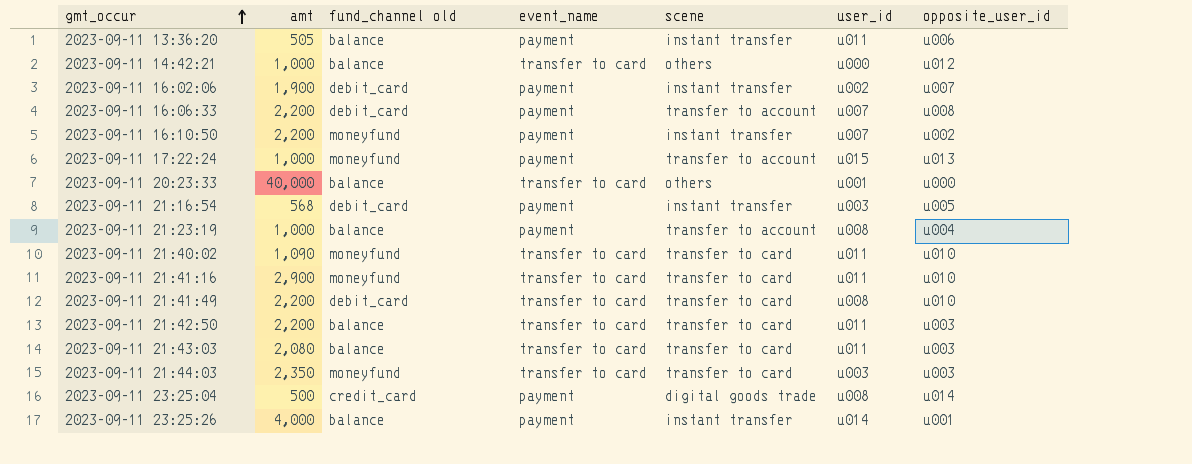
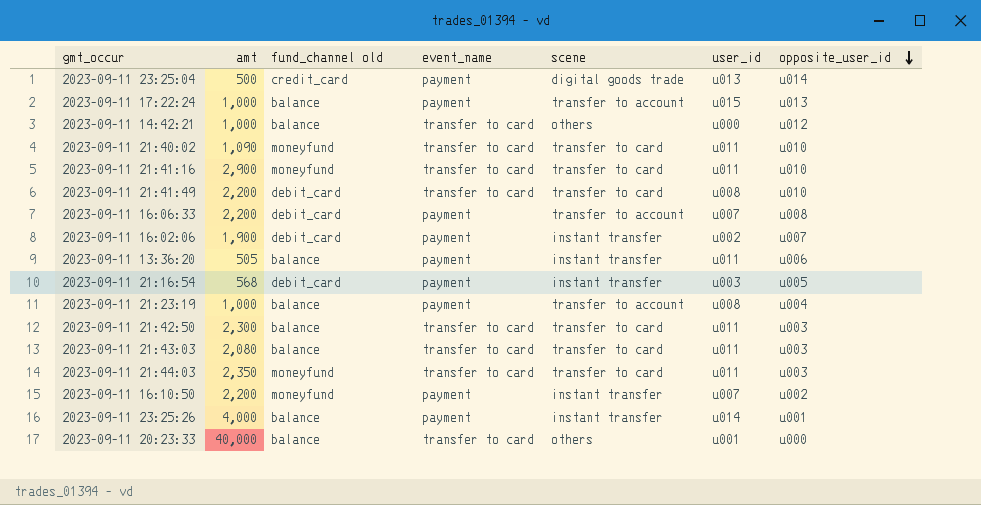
row order: gmt_occur ascending -> opposite_user_id descending
2023-09-11 23:25:04 | user_id: u008 -> u013
2023-09-11 17:22:24 | fund_channel old: moneyfund -> balance
2023-09-11 21:42:50 | amt: 2,200 -> 2,300
2023-09-11 21:44:03 | user_id: u003 -> u011

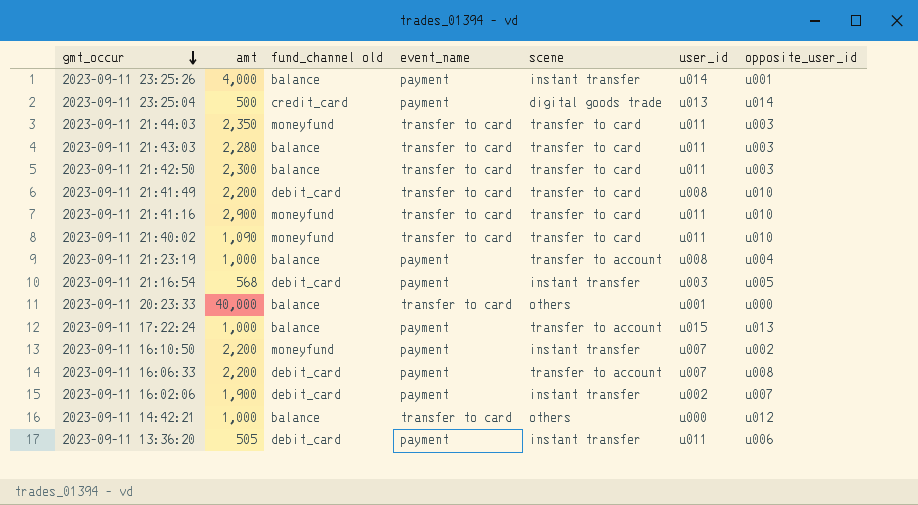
row order: opposite_user_id descending -> gmt_occur descending
2023-09-11 21:43:03 | amt: 2,080 -> 2,280
2023-09-11 13:36:20 | fund_channel old: balance -> debit_card

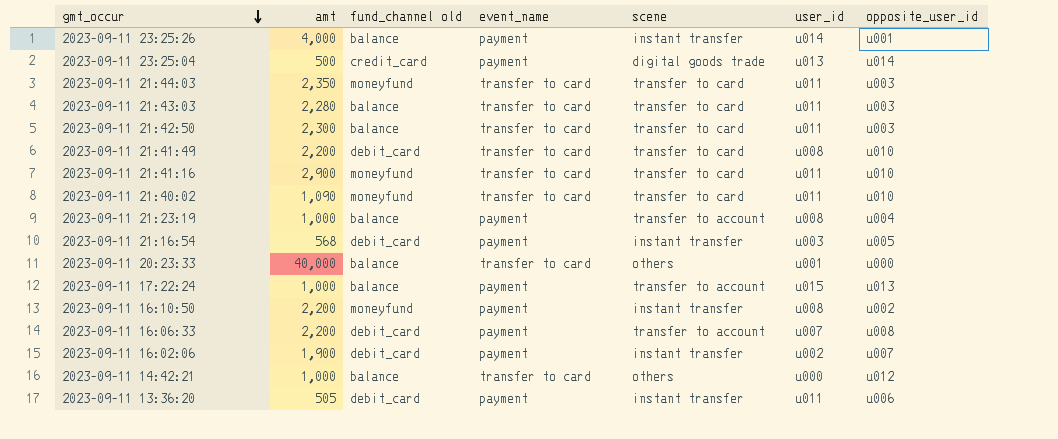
2023-09-11 16:10:50 | user_id: u007 -> u008

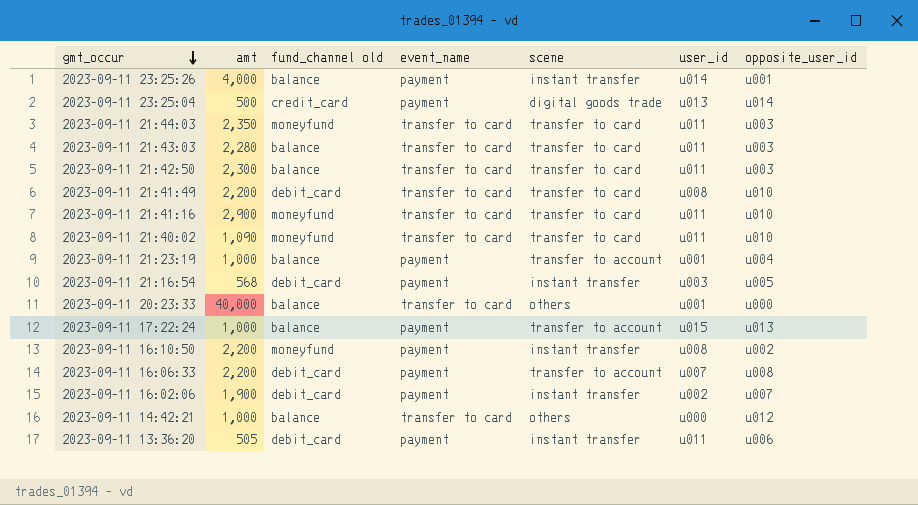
2023-09-11 21:23:19 | user_id: u008 -> u001

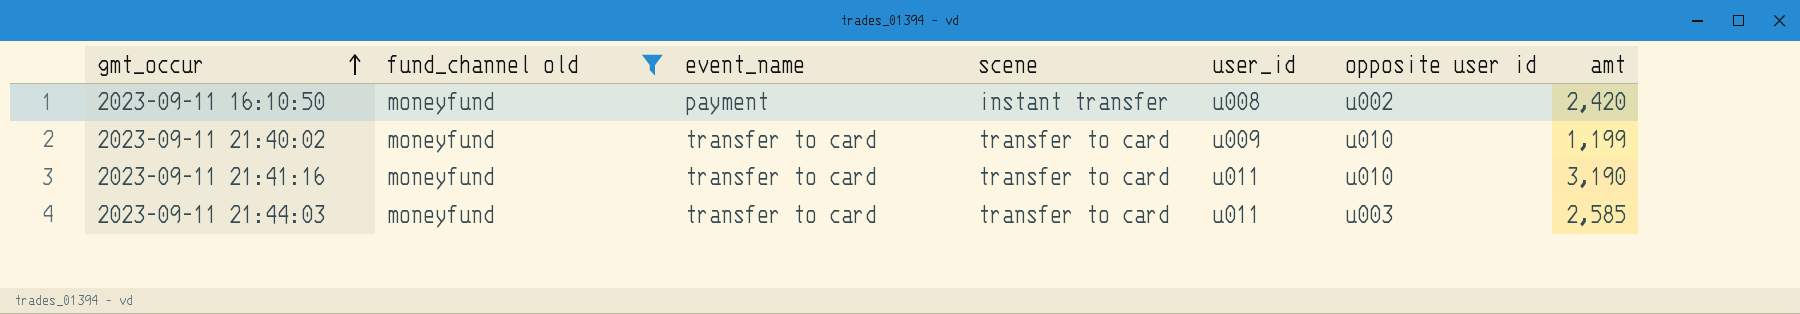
filter: none -> fund_channel old = moneyfund
row order: gmt_occur descending -> gmt_occur ascending
column name: opposite_user_id -> opposite user id
column amt | position: 2 -> 7
2023-09-11 16:10:50 | amt: 2,200 -> 2,420
2023-09-11 21:40:02 | user_id: u011 -> u009
2023-09-11 21:40:02 | amt: 1,090 -> 1,199
2023-09-11 21:41:16 | amt: 2,900 -> 3,190
2023-09-11 21:44:03 | amt: 2,350 -> 2,585

